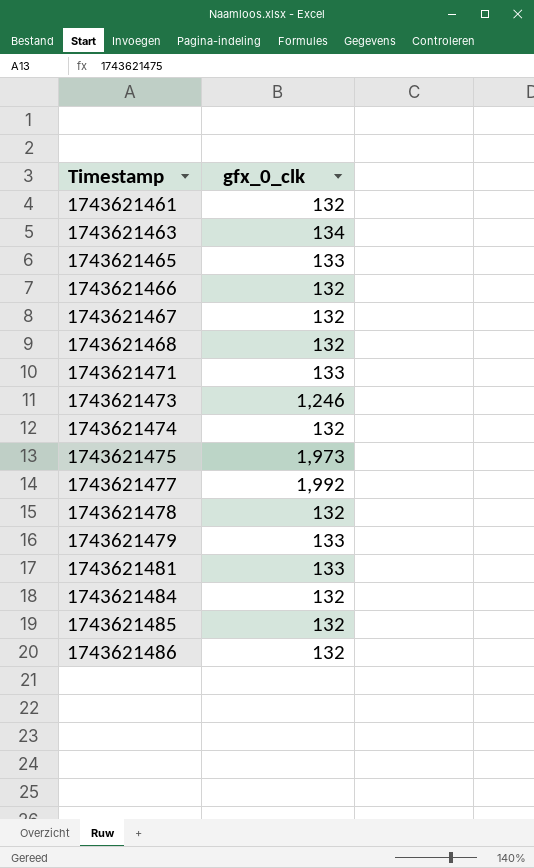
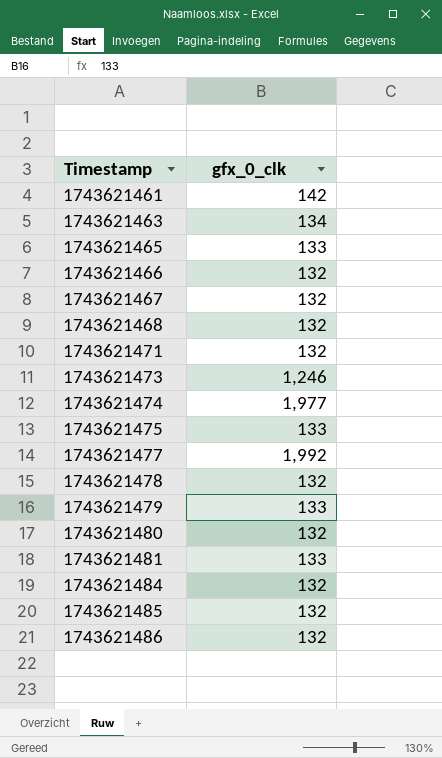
1743621461 | gfx_0_clk: 132 -> 142
1743621471 | gfx_0_clk: 133 -> 132
1743621474 | gfx_0_clk: 132 -> 1,977
1743621475 | gfx_0_clk: 1,973 -> 133
row 1743621480: none -> 132

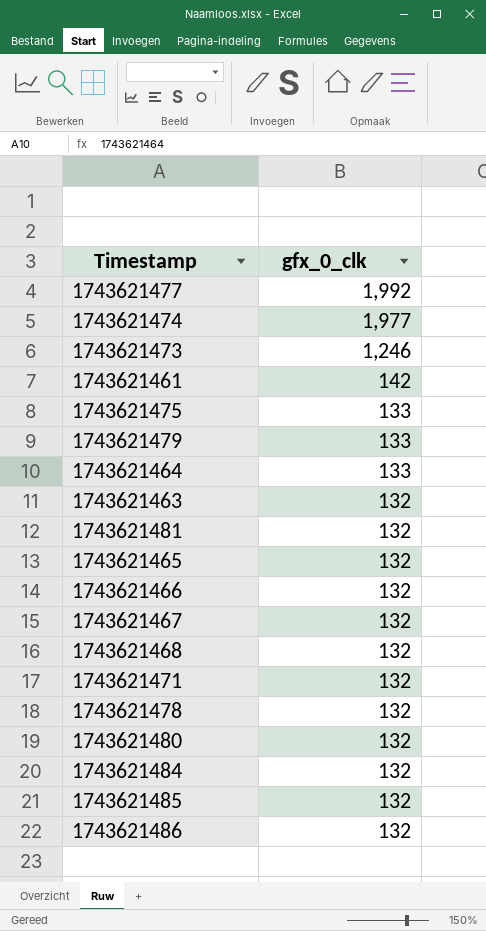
row order: Timestamp ascending -> gfx_0_clk descending
row 1743621464: none -> 133
1743621463 | gfx_0_clk: 134 -> 132
1743621481 | gfx_0_clk: 133 -> 132
1743621465 | gfx_0_clk: 133 -> 132

